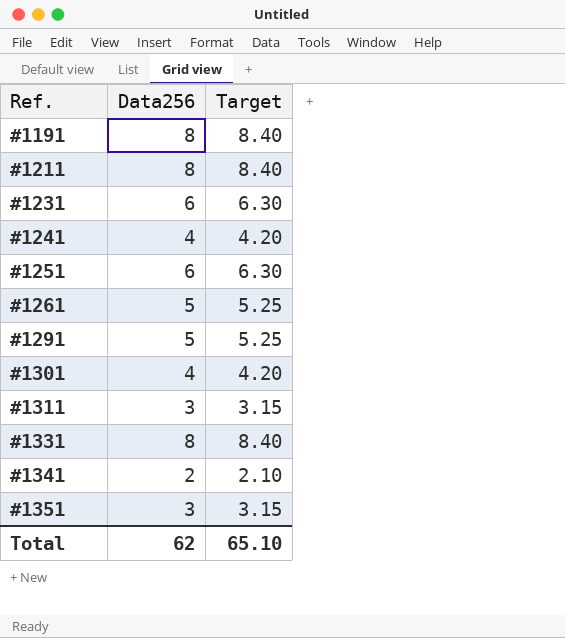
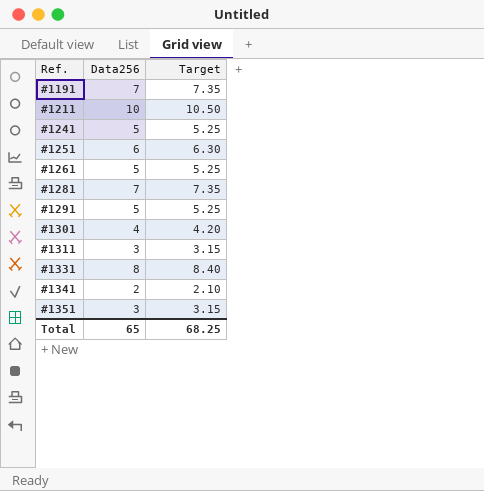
row #1231: 6 | 6.30 -> none
#1191 | Data256: 8 -> 7
#1191 | Target: 8.40 -> 7.35
#1211 | Data256: 8 -> 10
#1211 | Target: 8.40 -> 10.50
#1241 | Data256: 4 -> 5
#1241 | Target: 4.20 -> 5.25
row #1281: none -> 7 | 7.35
Total | Data256: 62 -> 65
Total | Target: 65.10 -> 68.25

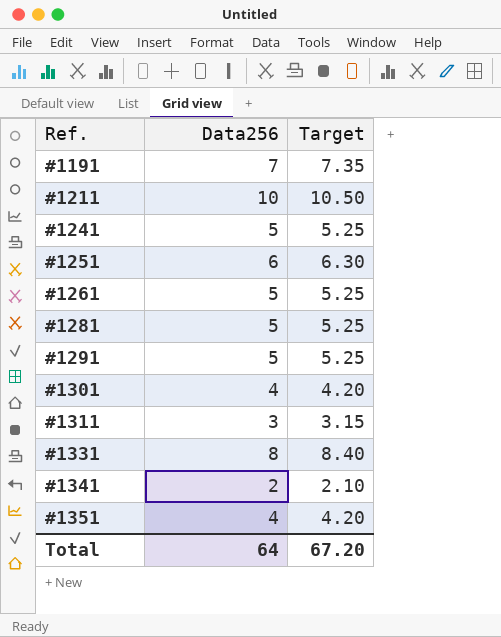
#1281 | Data256: 7 -> 5
#1281 | Target: 7.35 -> 5.25
#1351 | Data256: 3 -> 4
#1351 | Target: 3.15 -> 4.20
Total | Data256: 65 -> 64
Total | Target: 68.25 -> 67.20

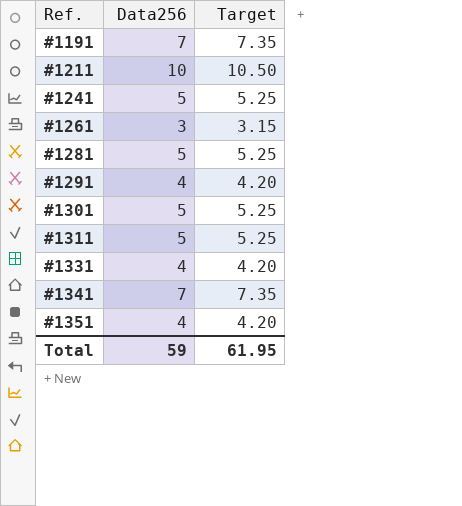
row #1251: 6 | 6.30 -> none
#1261 | Data256: 5 -> 3
#1261 | Target: 5.25 -> 3.15
#1291 | Data256: 5 -> 4
#1291 | Target: 5.25 -> 4.20
#1301 | Data256: 4 -> 5
#1301 | Target: 4.20 -> 5.25
#1311 | Data256: 3 -> 5
#1311 | Target: 3.15 -> 5.25
#1331 | Data256: 8 -> 4
#1331 | Target: 8.40 -> 4.20
#1341 | Data256: 2 -> 7
#1341 | Target: 2.10 -> 7.35
Total | Data256: 64 -> 59
Total | Target: 67.20 -> 61.95

